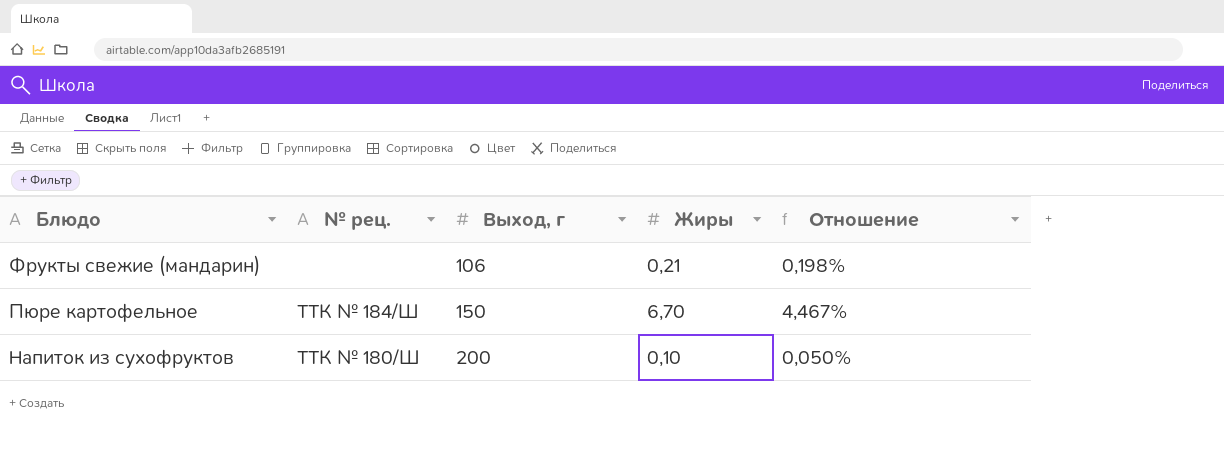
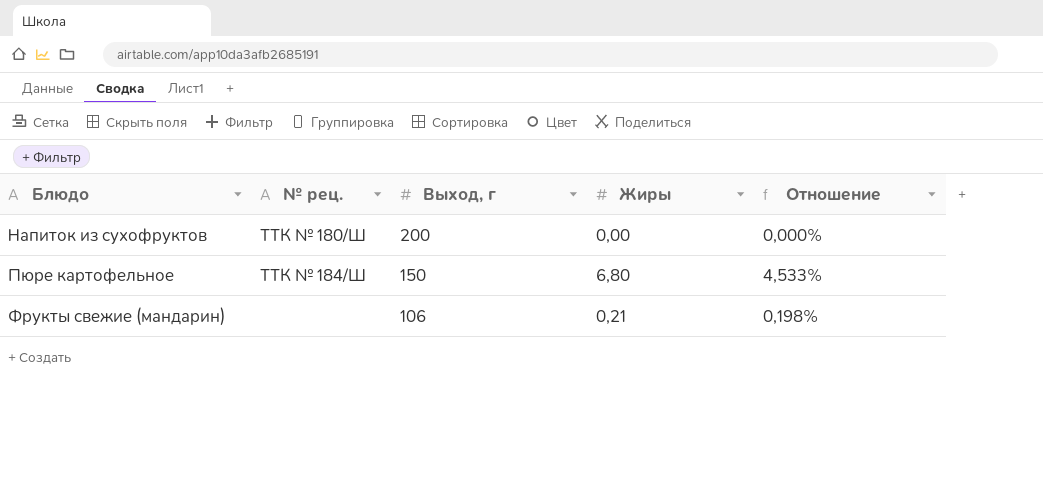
row order: Блюдо descending -> Блюдо ascending
Напиток из сухофруктов | Жиры: 0,10 -> 0,00
Напиток из сухофруктов | Отношение: 0,050% -> 0,000%
Пюре картофельное | Жиры: 6,70 -> 6,80
Пюре картофельное | Отношение: 4,467% -> 4,533%

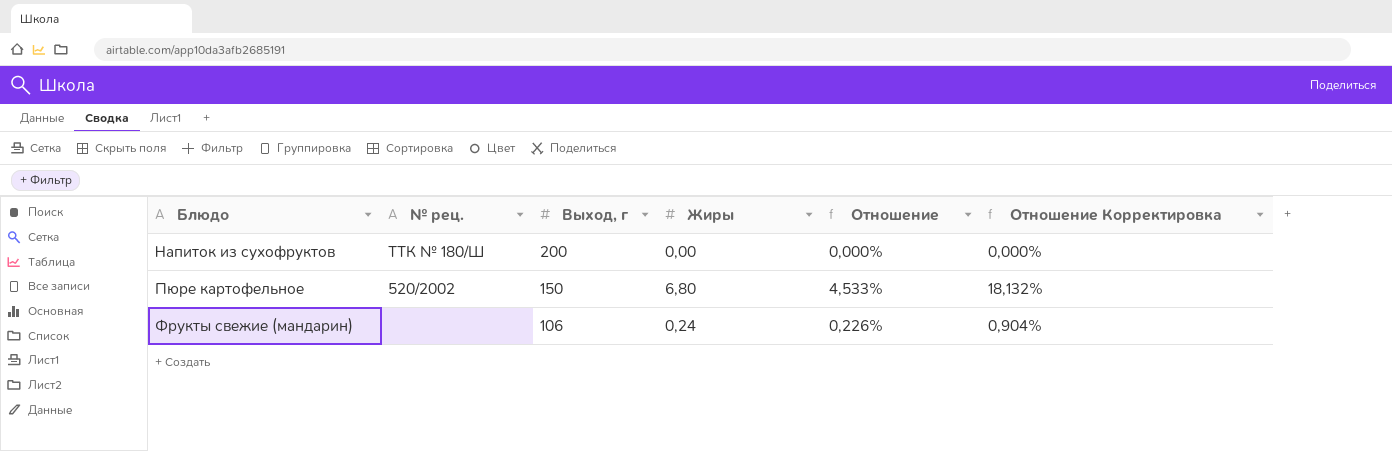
column Отношение Корректировка | formula: none -> [Отношение] * 4
Пюре картофельное | № рец.: ТТК № 184/Ш -> 520/2002
Фрукты свежие (мандарин) | Жиры: 0,21 -> 0,24
Фрукты свежие (мандарин) | Отношение: 0,198% -> 0,226%

